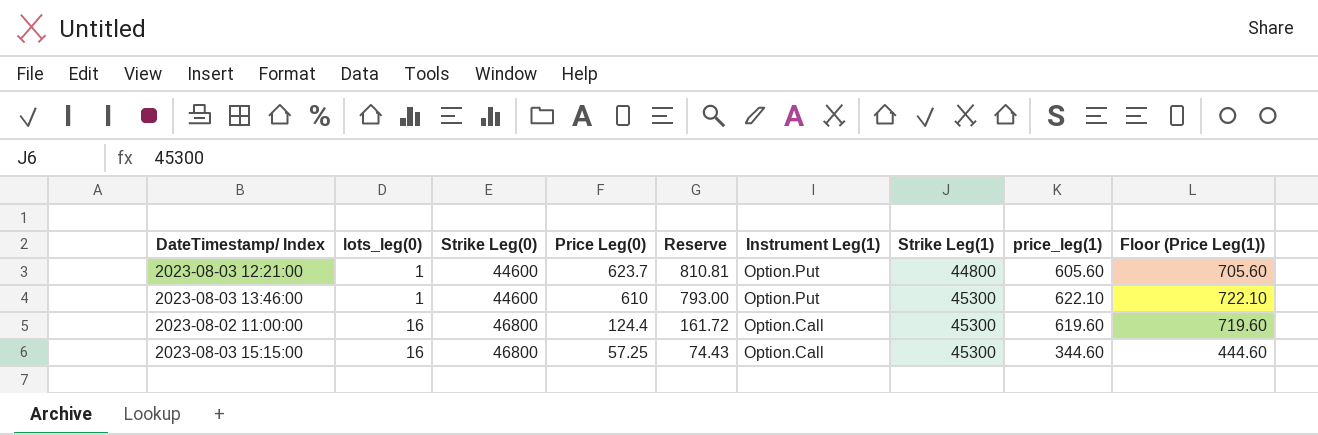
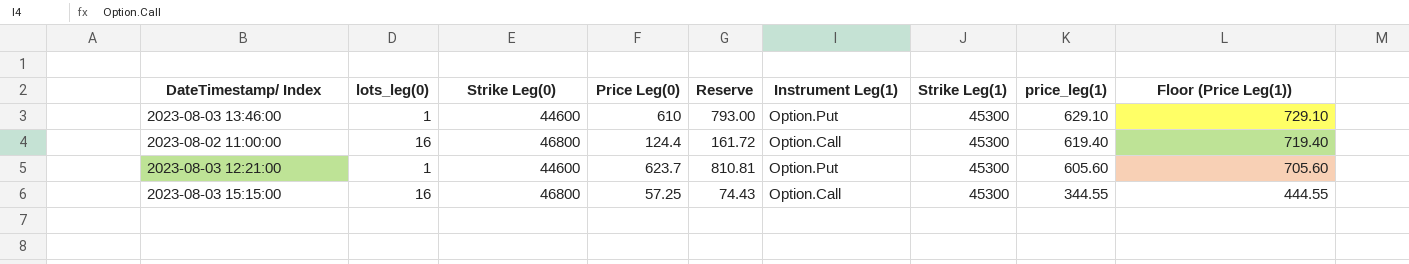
row order: lots_leg(0) ascending -> price_leg(1) descending
2023-08-03 13:46:00 | price_leg(1): 622.10 -> 629.10
2023-08-03 13:46:00 | Floor (Price Leg(1)): 722.10 -> 729.10
2023-08-02 11:00:00 | price_leg(1): 619.60 -> 619.40
2023-08-02 11:00:00 | Floor (Price Leg(1)): 719.60 -> 719.40
2023-08-03 12:21:00 | Strike Leg(1): 44800 -> 45300
2023-08-03 15:15:00 | price_leg(1): 344.60 -> 344.55
2023-08-03 15:15:00 | Floor (Price Leg(1)): 444.60 -> 444.55

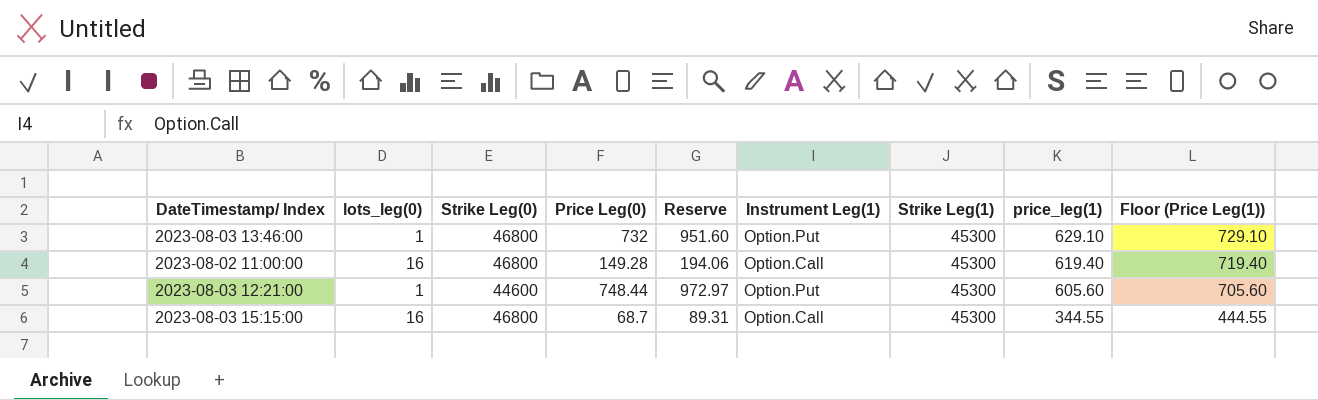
2023-08-03 13:46:00 | Strike Leg(0): 44600 -> 46800
2023-08-03 13:46:00 | Price Leg(0): 610 -> 732
2023-08-03 13:46:00 | Reserve: 793.00 -> 951.60
2023-08-02 11:00:00 | Price Leg(0): 124.4 -> 149.28
2023-08-02 11:00:00 | Reserve: 161.72 -> 194.06
2023-08-03 12:21:00 | Price Leg(0): 623.7 -> 748.44
2023-08-03 12:21:00 | Reserve: 810.81 -> 972.97
2023-08-03 15:15:00 | Price Leg(0): 57.25 -> 68.7
2023-08-03 15:15:00 | Reserve: 74.43 -> 89.31

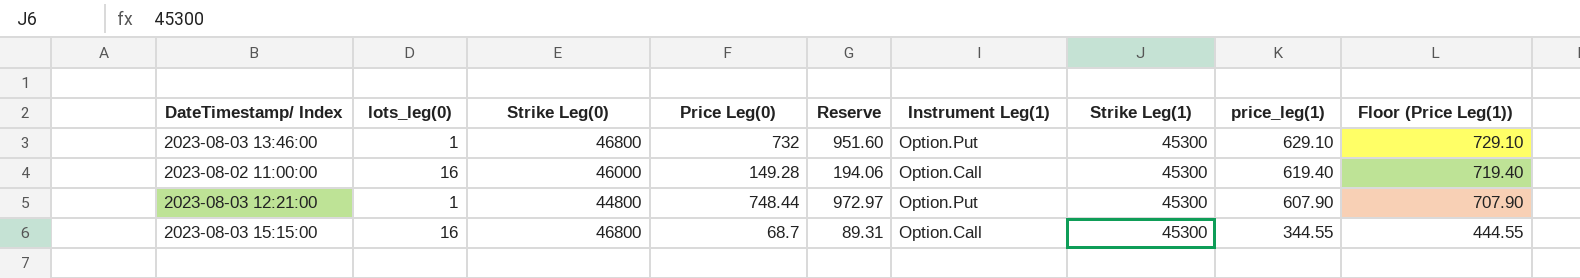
2023-08-02 11:00:00 | Strike Leg(0): 46800 -> 46000
2023-08-03 12:21:00 | Strike Leg(0): 44600 -> 44800
2023-08-03 12:21:00 | price_leg(1): 605.60 -> 607.90
2023-08-03 12:21:00 | Floor (Price Leg(1)): 705.60 -> 707.90

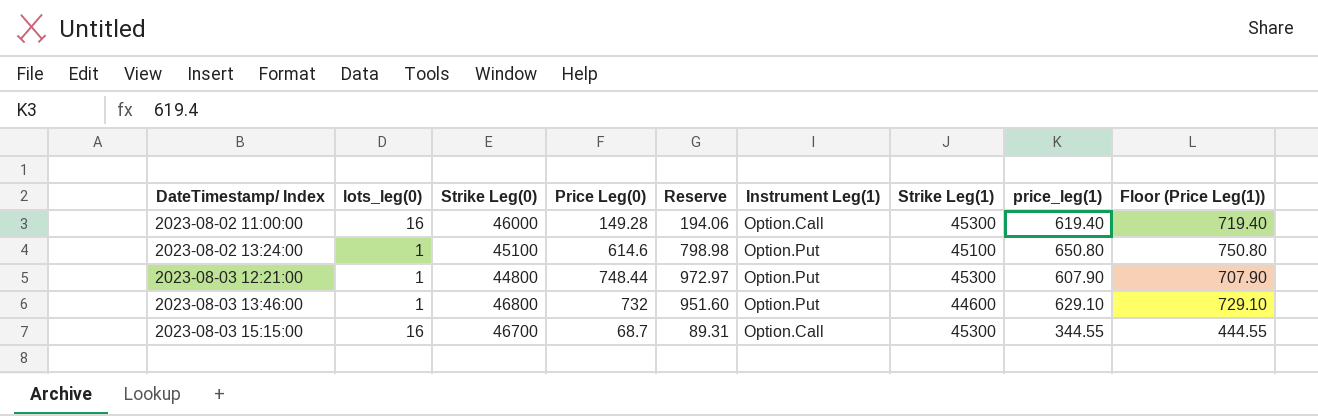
row order: price_leg(1) descending -> DateTimestamp/ Index ascending
row 2023-08-02 13:24:00: none -> 1 | 45100 | 614.6 | 798.98 | Option.Put | 45100 | 650.80 | 750.80
2023-08-03 13:46:00 | Strike Leg(1): 45300 -> 44600
2023-08-03 15:15:00 | Strike Leg(0): 46800 -> 46700

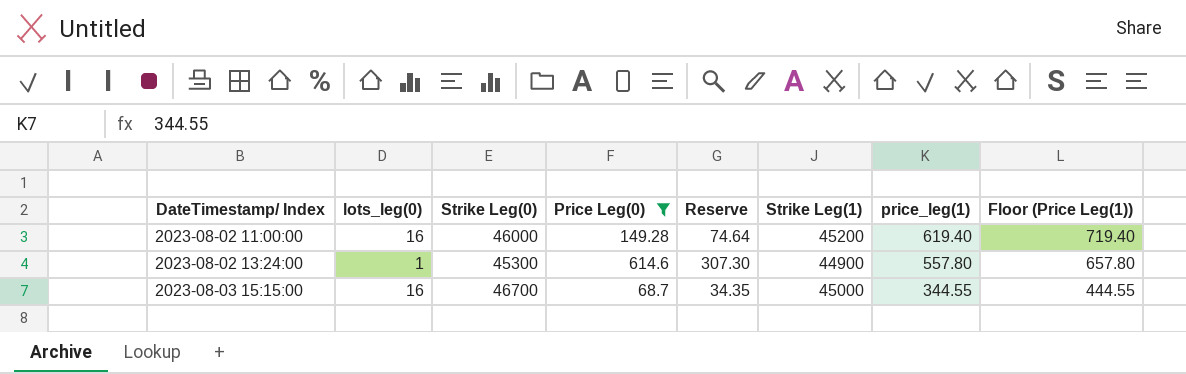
filter: none -> Price Leg(0) <= 614.6
column Instrument Leg(1) | position: 6 -> none
column Reserve | formula: [Price Leg(0)] * 1.3 -> [Price Leg(0)] * 0.5
2023-08-02 11:00:00 | Strike Leg(1): 45300 -> 45200
2023-08-02 13:24:00 | Strike Leg(0): 45100 -> 45300
2023-08-02 13:24:00 | Strike Leg(1): 45100 -> 44900
2023-08-02 13:24:00 | price_leg(1): 650.80 -> 557.80
2023-08-02 13:24:00 | Floor (Price Leg(1)): 750.80 -> 657.80
2023-08-03 15:15:00 | Strike Leg(1): 45300 -> 45000

